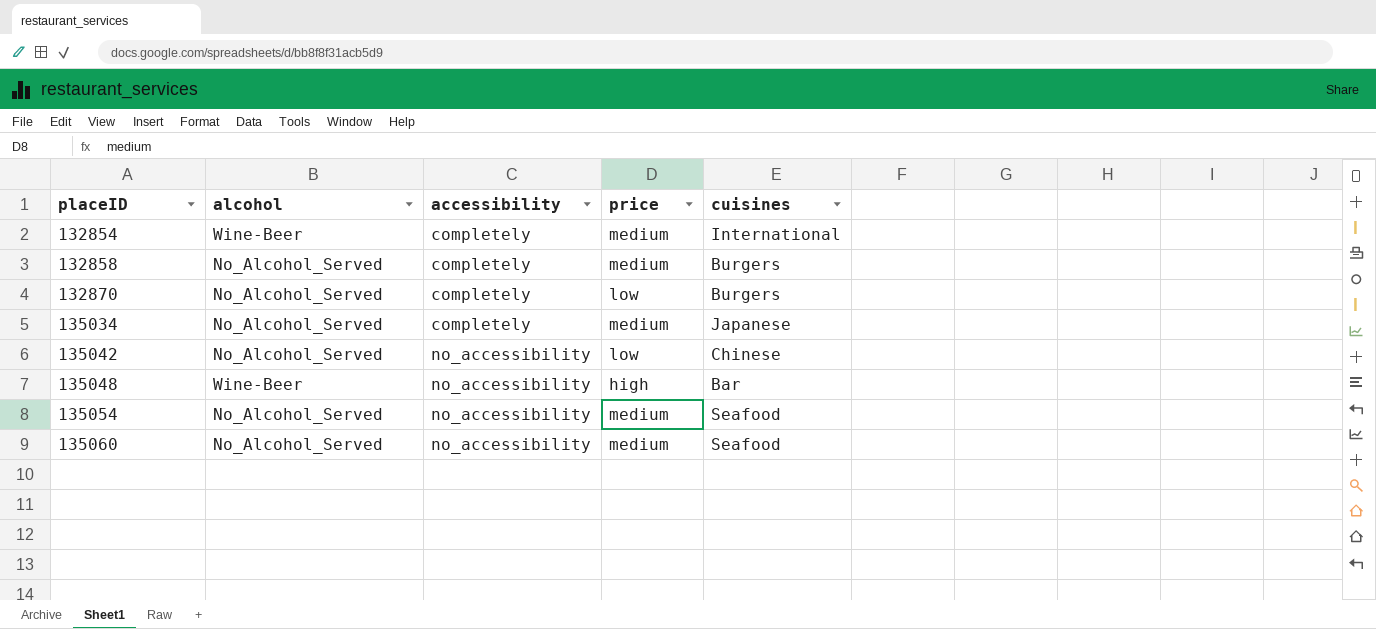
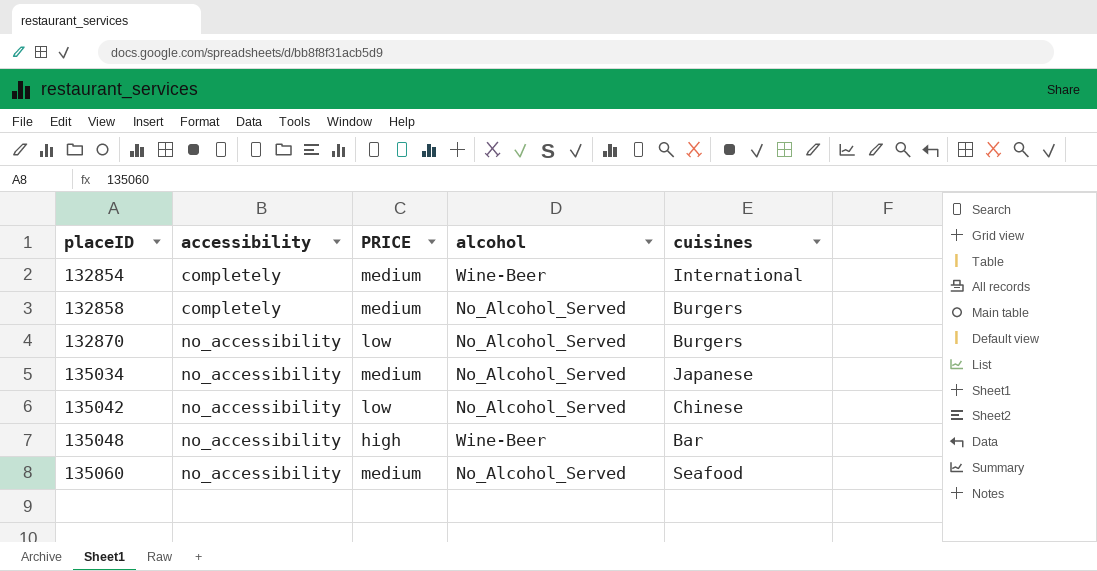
column name: price -> PRICE
column alcohol | position: 2 -> 4
row 135054: No_Alcohol_Served | no_accessibility | medium | Seafood -> none
132870 | accessibility: completely -> no_accessibility
135034 | accessibility: completely -> no_accessibility

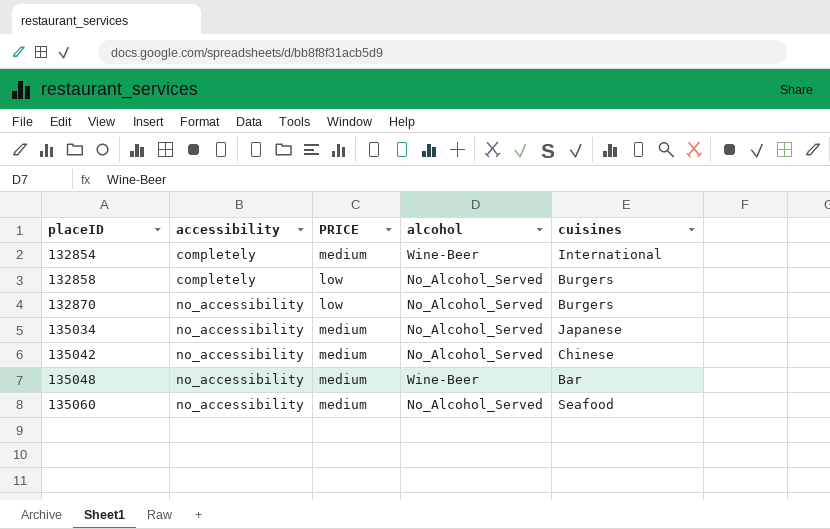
132858 | PRICE: medium -> low
135042 | PRICE: low -> medium
135048 | PRICE: high -> medium

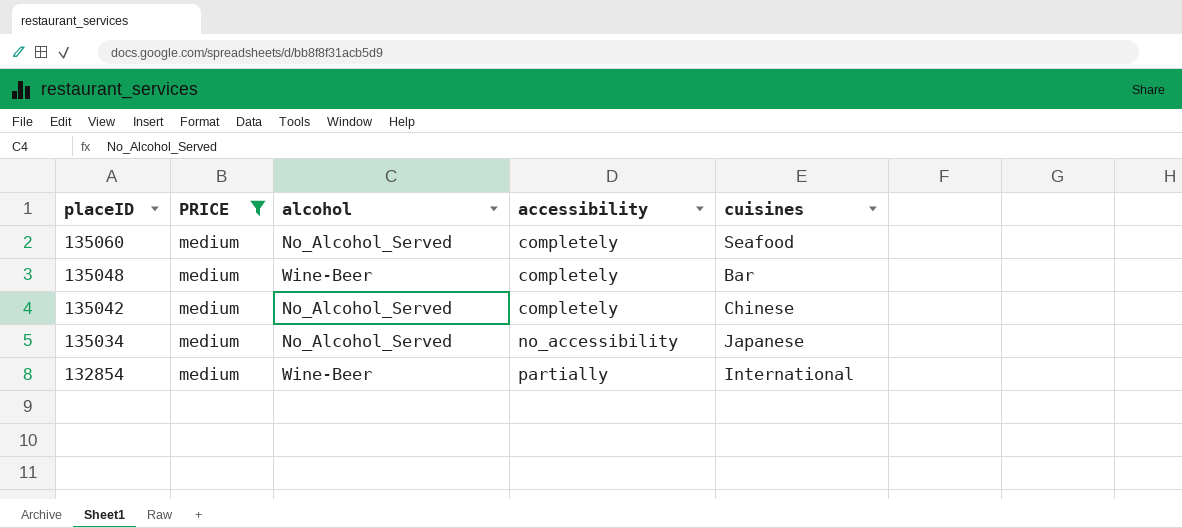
filter: none -> PRICE = medium
row order: placeID ascending -> placeID descending
column accessibility | position: 2 -> 4
135060 | accessibility: no_accessibility -> completely
135048 | accessibility: no_accessibility -> completely
135042 | accessibility: no_accessibility -> completely
132854 | accessibility: completely -> partially

